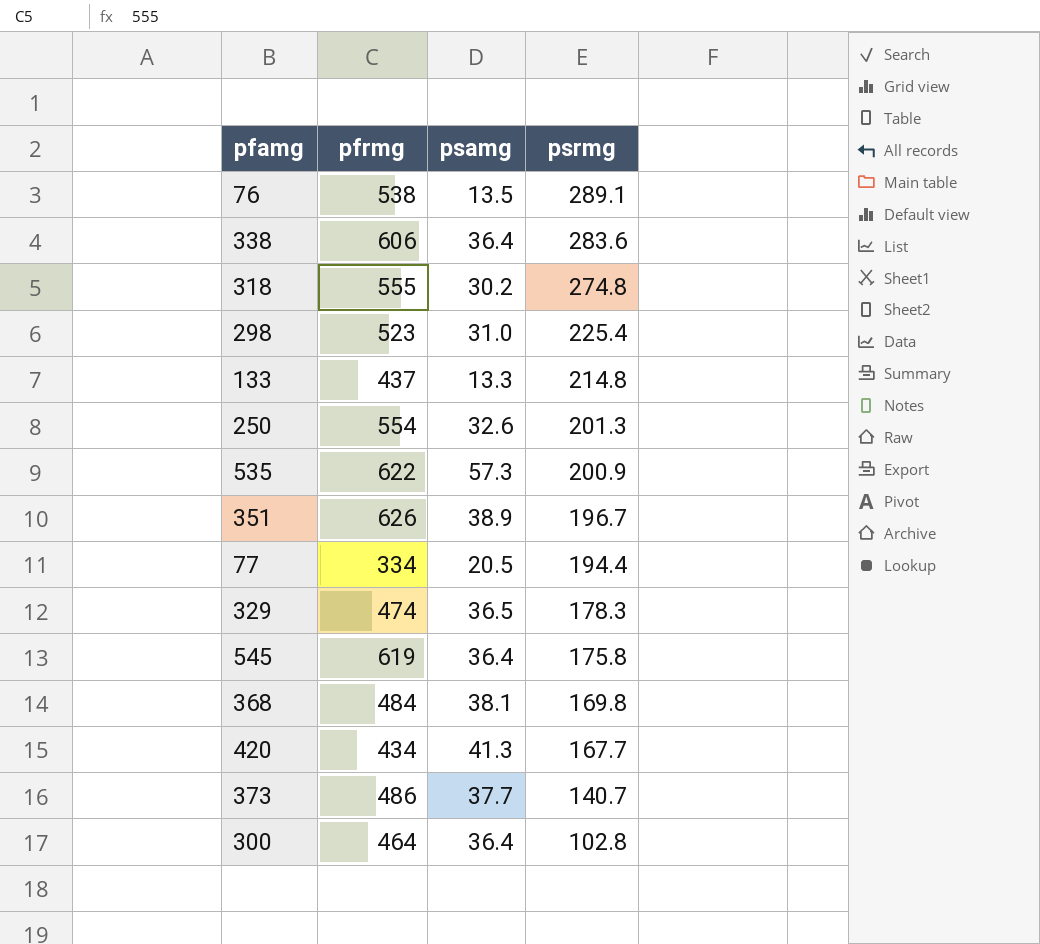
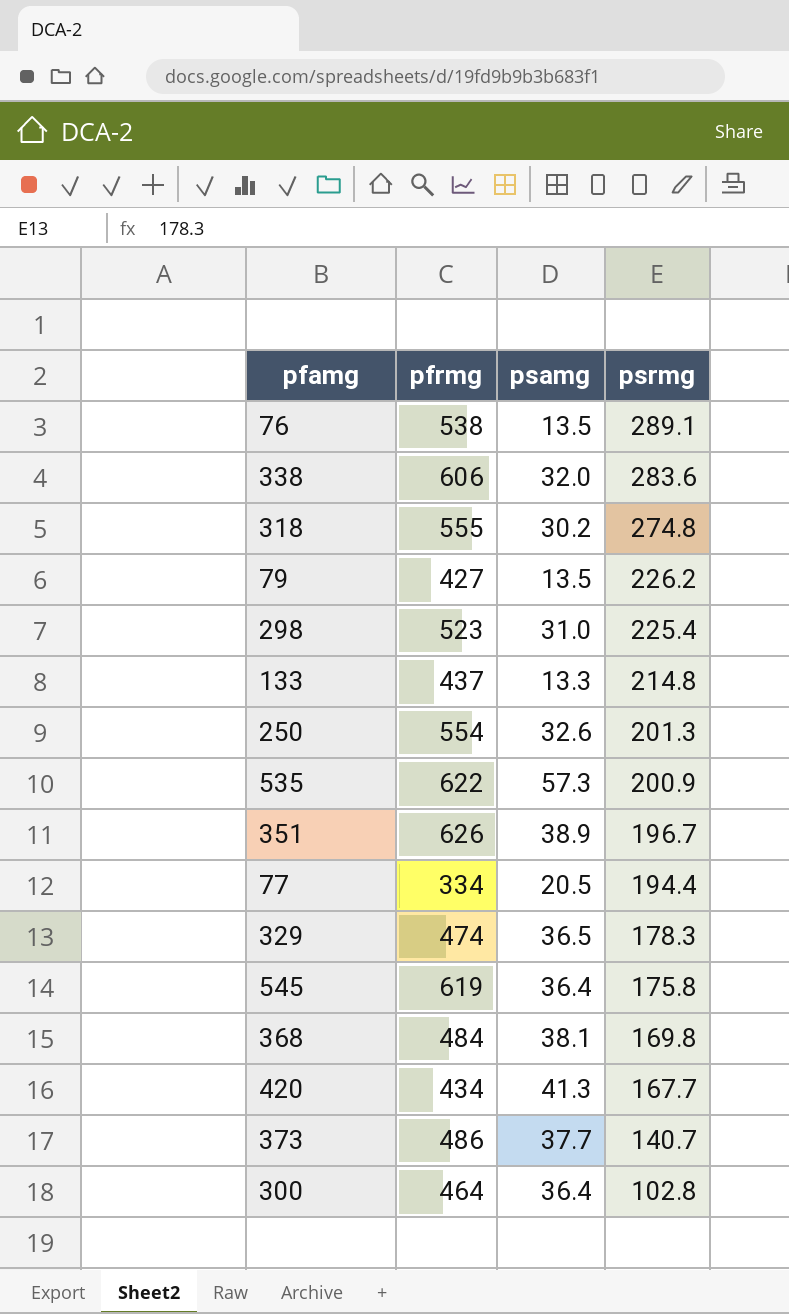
338 | psamg: 36.4 -> 32.0
row 79: none -> 427 | 13.5 | 226.2

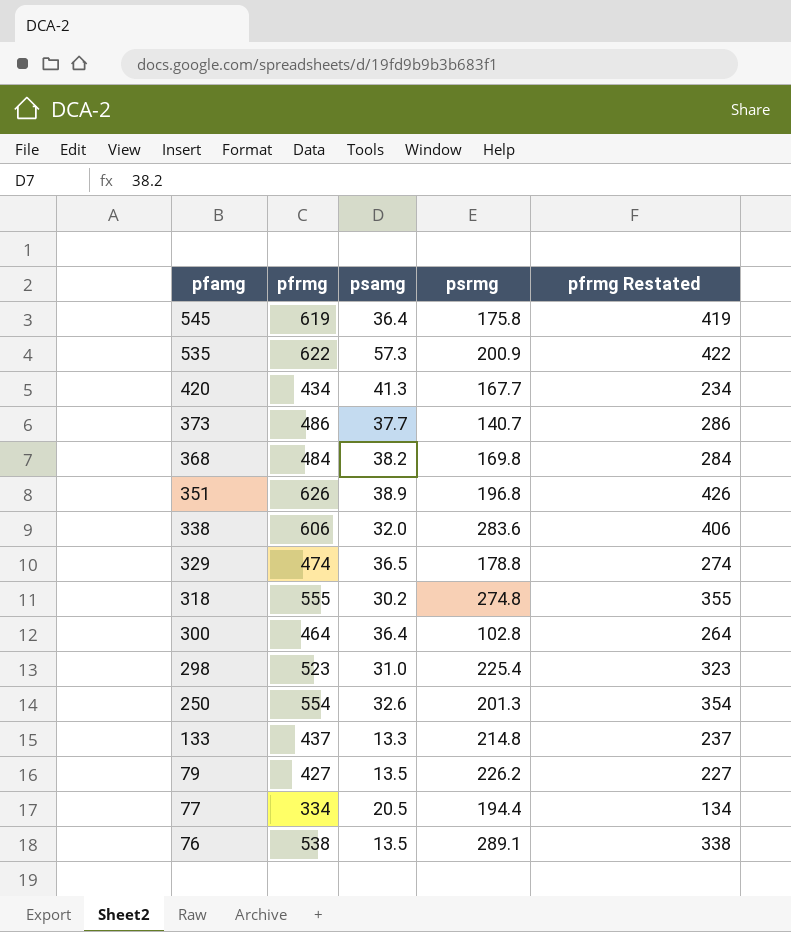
row order: psrmg descending -> pfamg descending
column pfrmg Restated | formula: none -> [pfrmg] - 200
368 | psamg: 38.1 -> 38.2
351 | psrmg: 196.7 -> 196.8
329 | psrmg: 178.3 -> 178.8

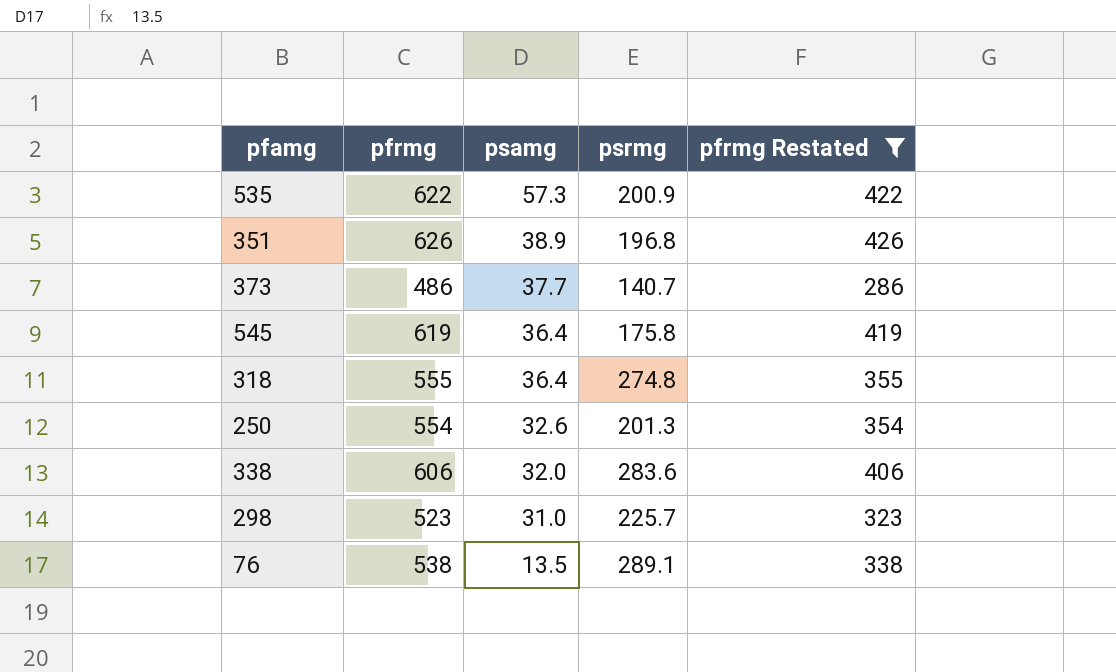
filter: none -> pfrmg Restated >= 286
row order: pfamg descending -> psamg descending
318 | psamg: 30.2 -> 36.4
298 | psrmg: 225.4 -> 225.7

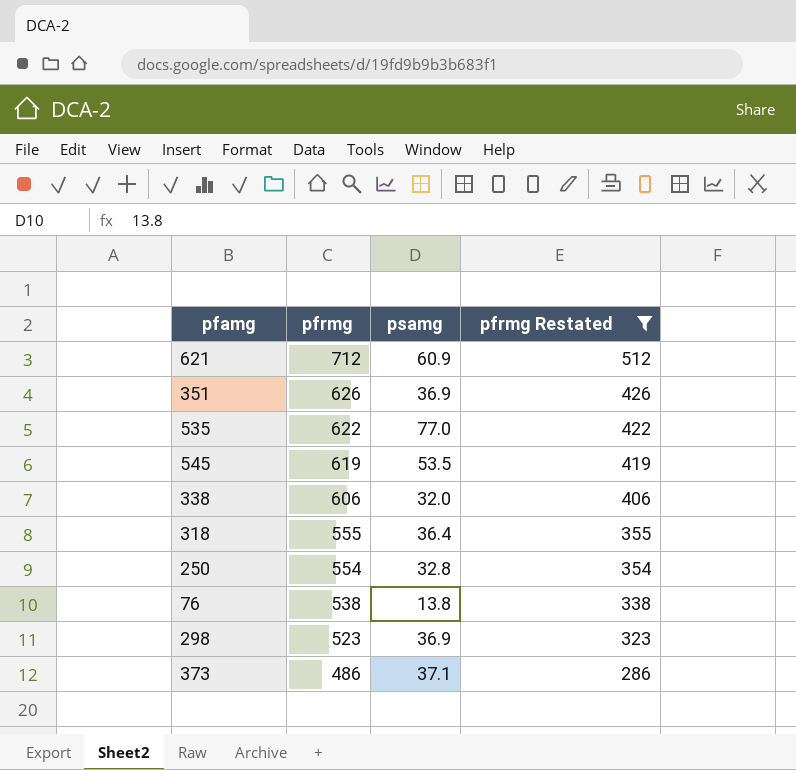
row order: psamg descending -> pfrmg descending
column psrmg | position: 4 -> none
row 621: none -> 712 | 60.9 | 512
351 | psamg: 38.9 -> 36.9
535 | psamg: 57.3 -> 77.0
545 | psamg: 36.4 -> 53.5
250 | psamg: 32.6 -> 32.8
76 | psamg: 13.5 -> 13.8
298 | psamg: 31.0 -> 36.9
373 | psamg: 37.7 -> 37.1

